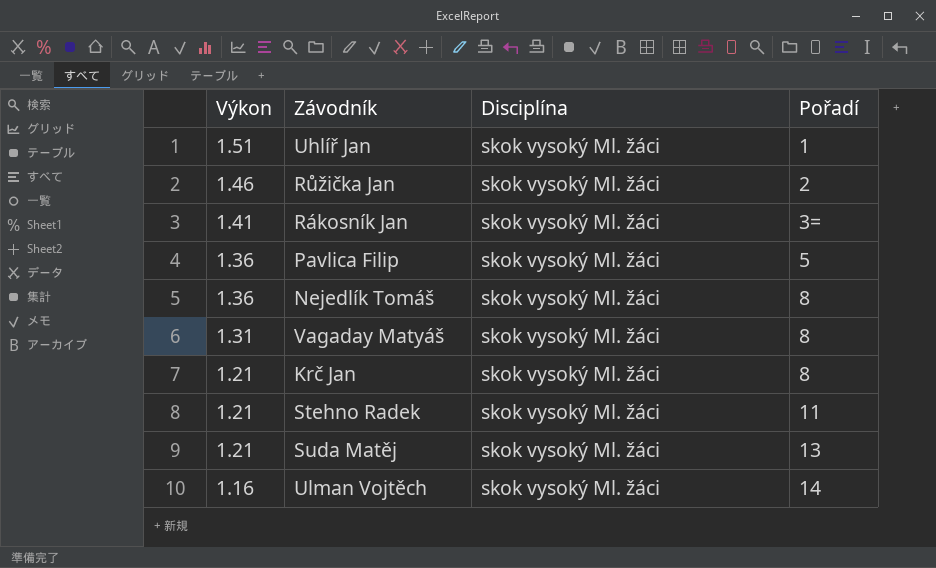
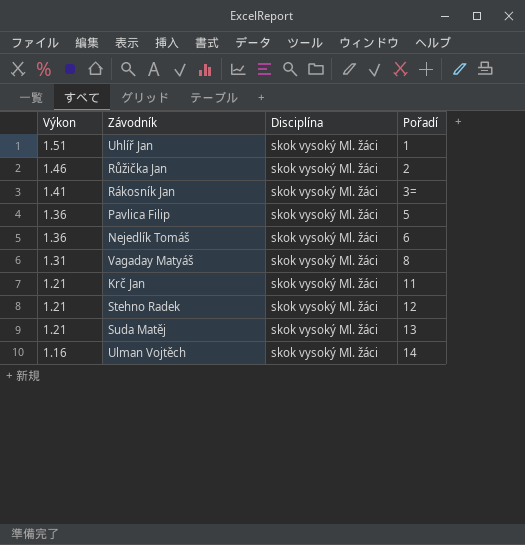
Nejedlík Tomáš | Pořadí: 8 -> 6
Krč Jan | Pořadí: 8 -> 11
Stehno Radek | Pořadí: 11 -> 12

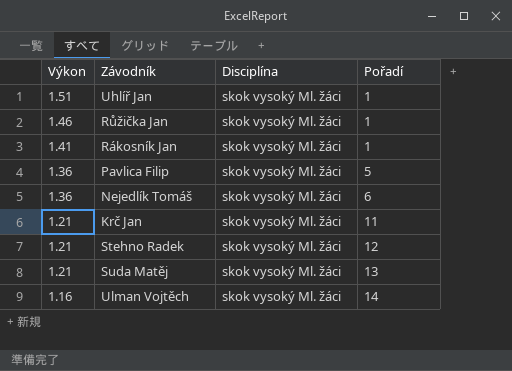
row Vagaday Matyáš: 1.31 | skok vysoký Ml. žáci | 8 -> none
Růžička Jan | Pořadí: 2 -> 1
Rákosník Jan | Pořadí: 3= -> 1

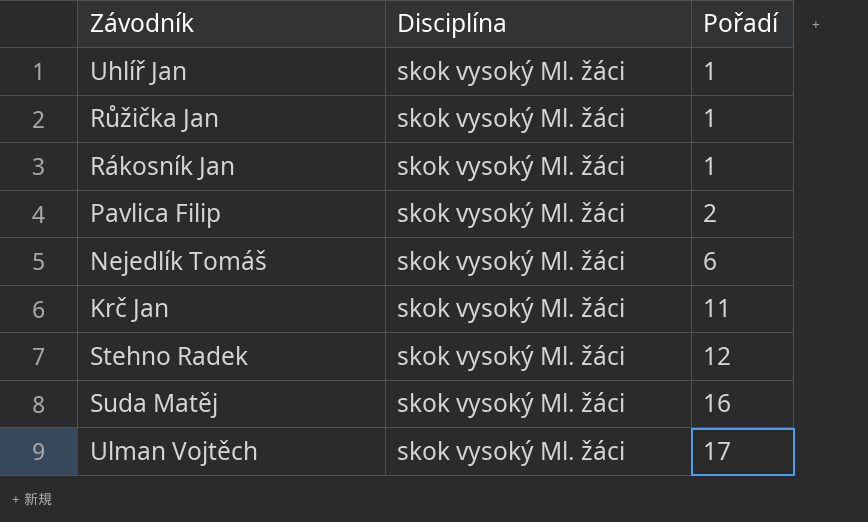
column Výkon | position: 1 -> none
Pavlica Filip | Pořadí: 5 -> 2
Suda Matěj | Pořadí: 13 -> 16
Ulman Vojtěch | Pořadí: 14 -> 17

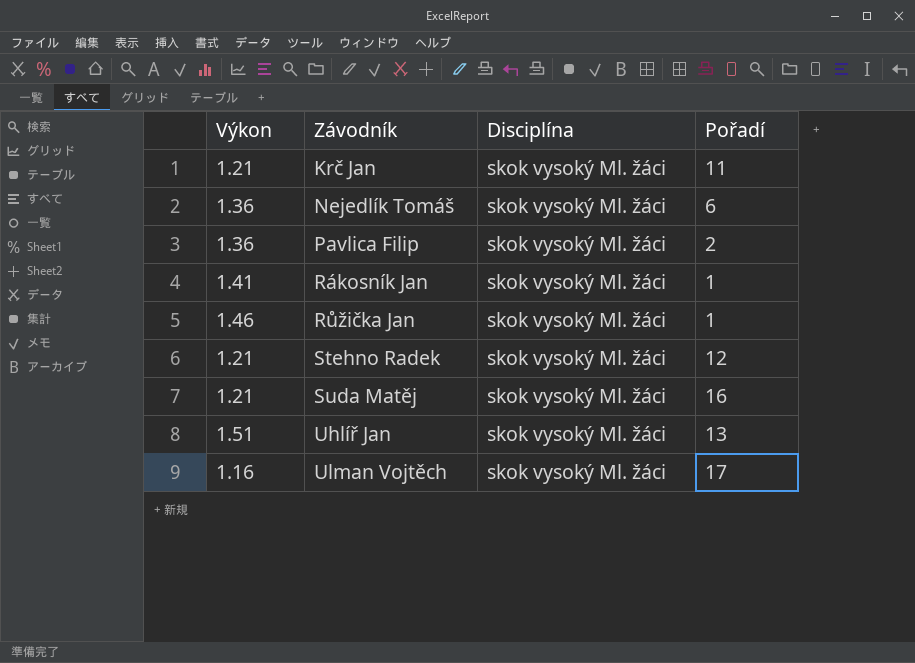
row order: Pořadí ascending -> Závodník ascending
column Výkon | position: none -> 1
Uhlíř Jan | Pořadí: 1 -> 13

